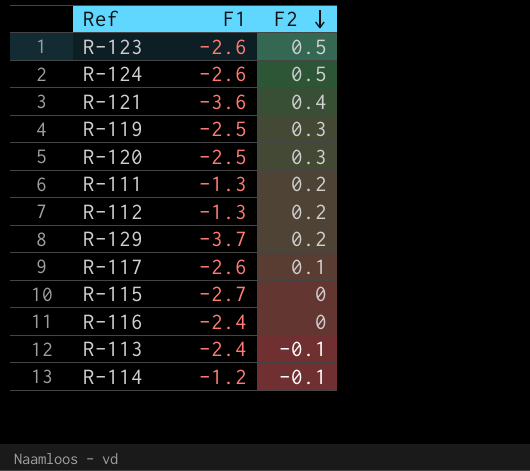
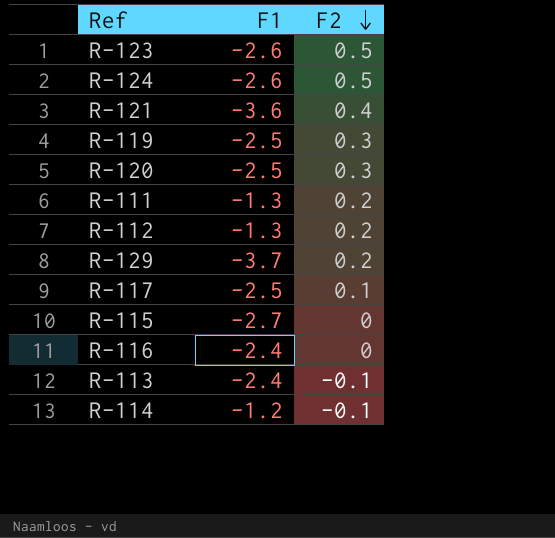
R-117 | F1: -2.6 -> -2.5

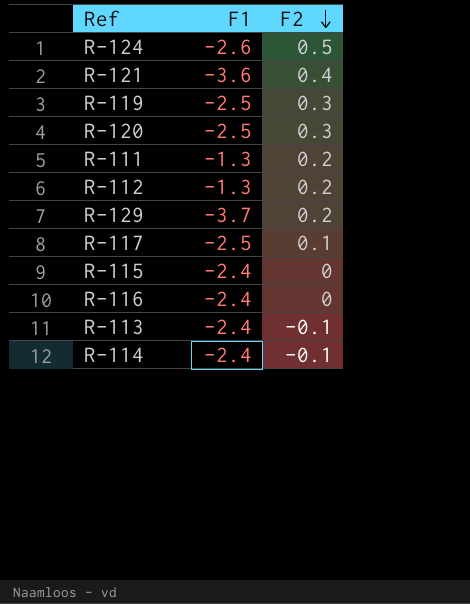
row R-123: -2.6 | 0.5 -> none
R-115 | F1: -2.7 -> -2.4
R-114 | F1: -1.2 -> -2.4

